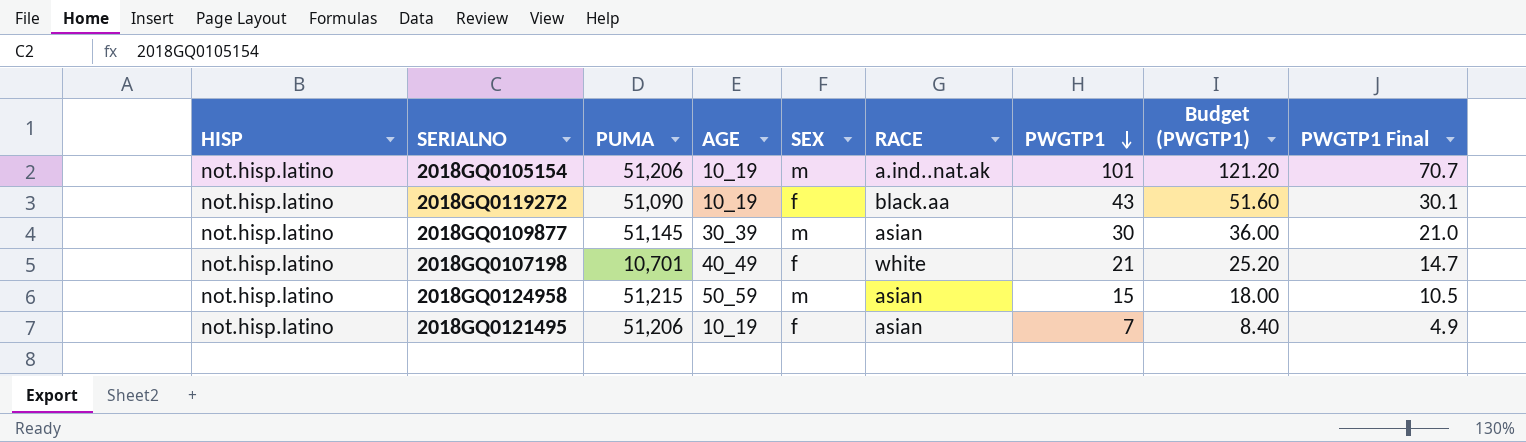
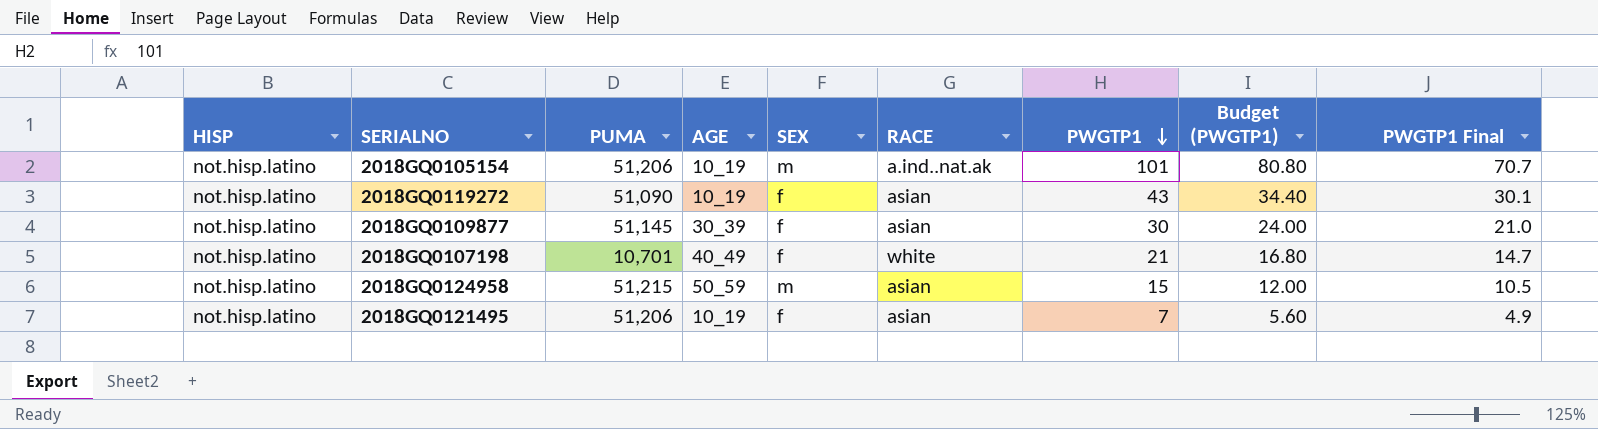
column Budget (PWGTP1) | formula: [PWGTP1] * 1.2 -> [PWGTP1] * 0.8
2018GQ0119272 | RACE: black.aa -> asian
2018GQ0109877 | SEX: m -> f

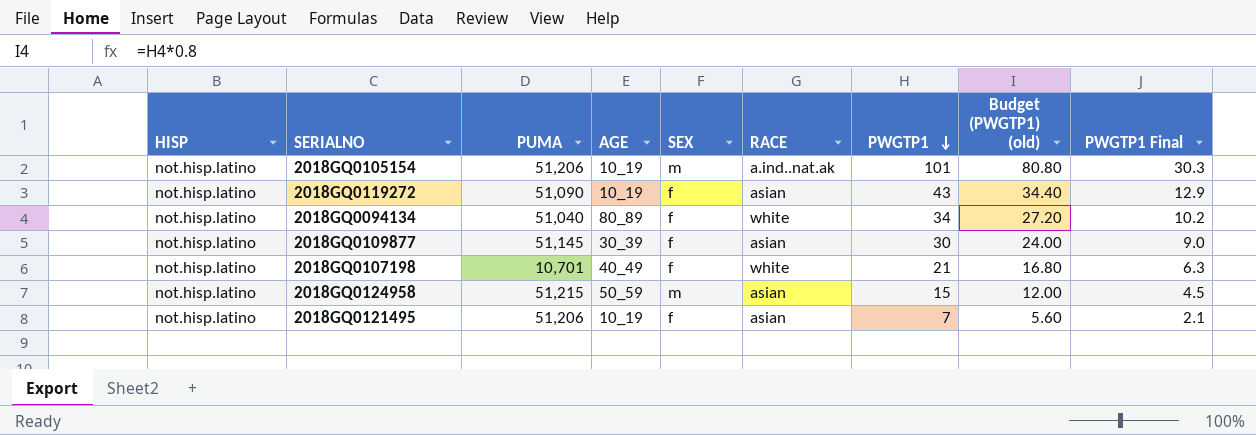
column name: Budget (PWGTP1) -> Budget (PWGTP1) (old)
column PWGTP1 Final | formula: [PWGTP1] * 0.7 -> [PWGTP1] * 0.3
row 2018GQ0094134: none -> not.hisp.latino | 51,040 | 80_89 | f | white | 34 | 27.20 | 10.2

